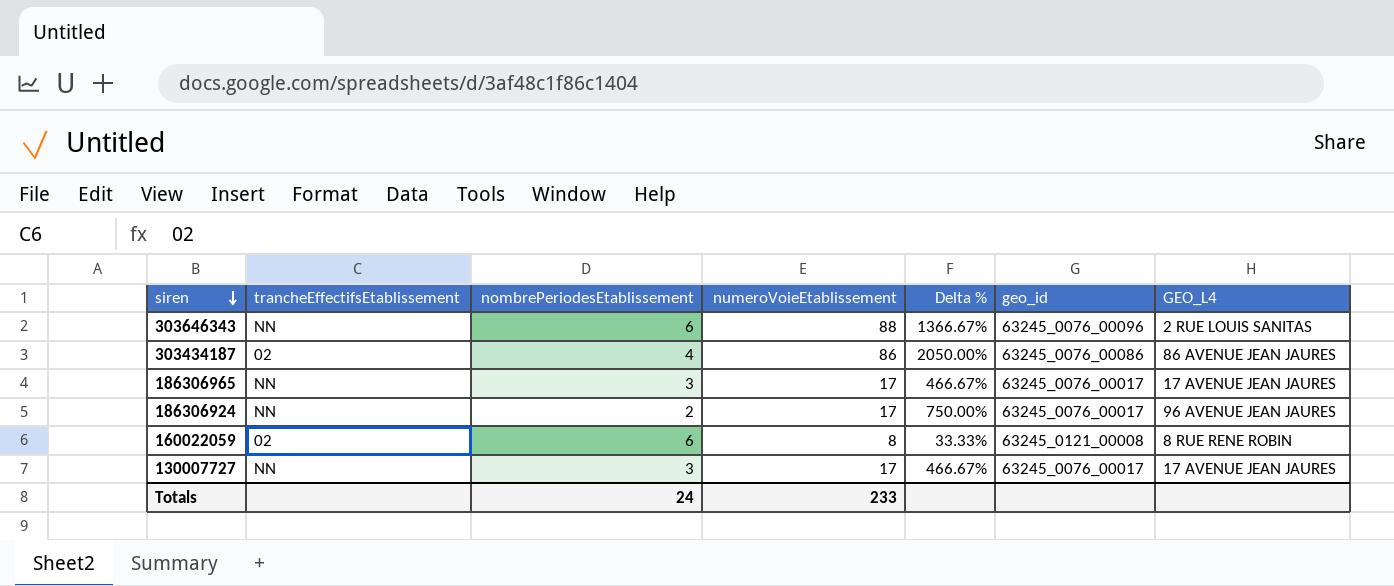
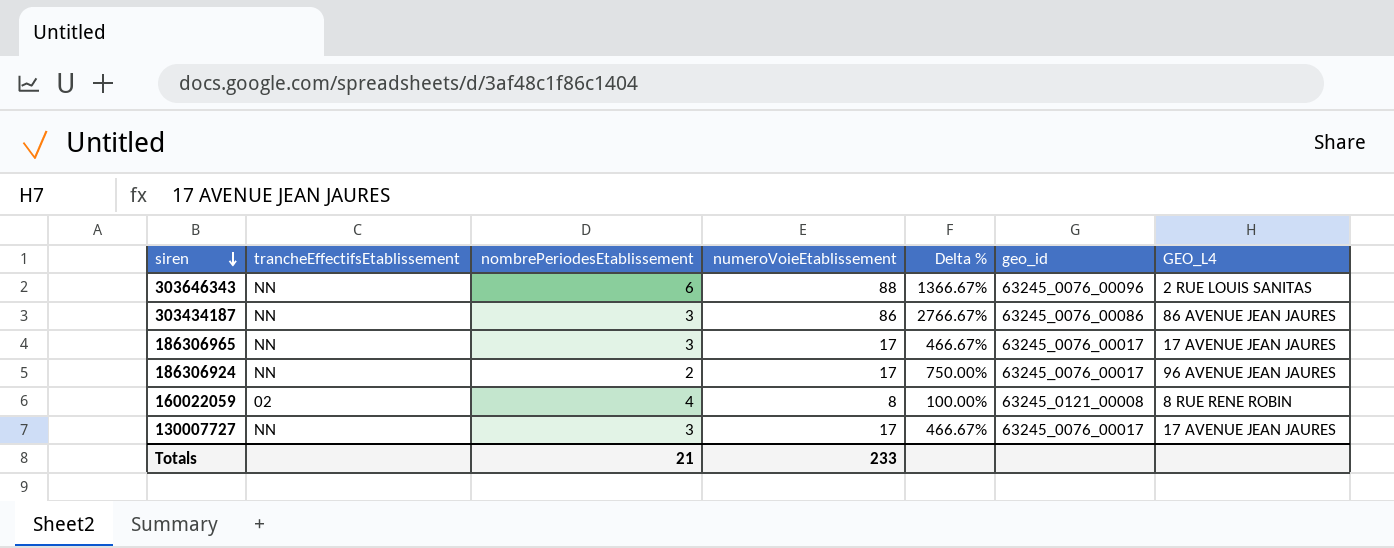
303434187 | trancheEffectifsEtablissement: 02 -> NN
303434187 | nombrePeriodesEtablissement: 4 -> 3
303434187 | Delta %: 2050.00% -> 2766.67%
160022059 | nombrePeriodesEtablissement: 6 -> 4
160022059 | Delta %: 33.33% -> 100.00%
Totals | nombrePeriodesEtablissement: 24 -> 21

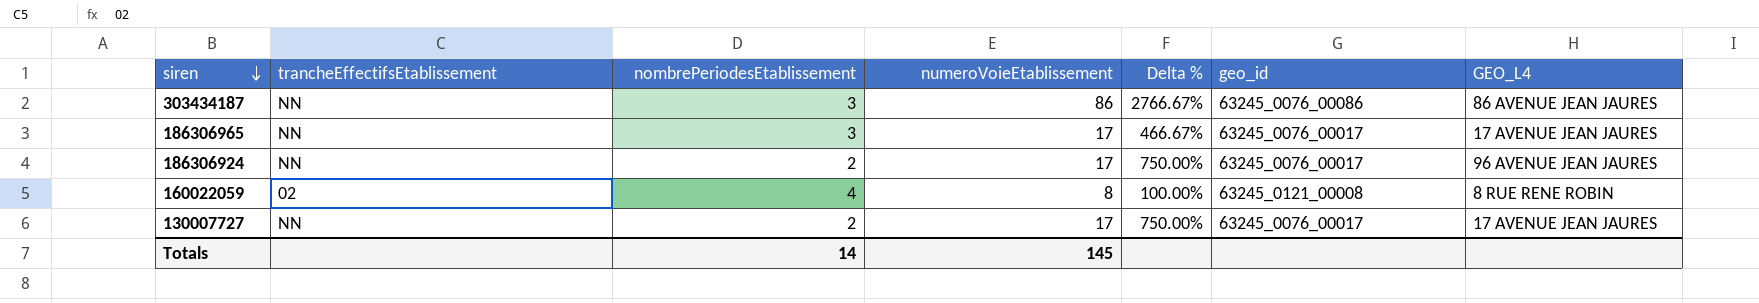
row 303646343: NN | 6 | 88 | 1366.67% | 63245_0076_00096 | 2 RUE LOUIS SANITAS -> none
130007727 | nombrePeriodesEtablissement: 3 -> 2
130007727 | Delta %: 466.67% -> 750.00%
Totals | nombrePeriodesEtablissement: 21 -> 14
Totals | numeroVoieEtablissement: 233 -> 145

